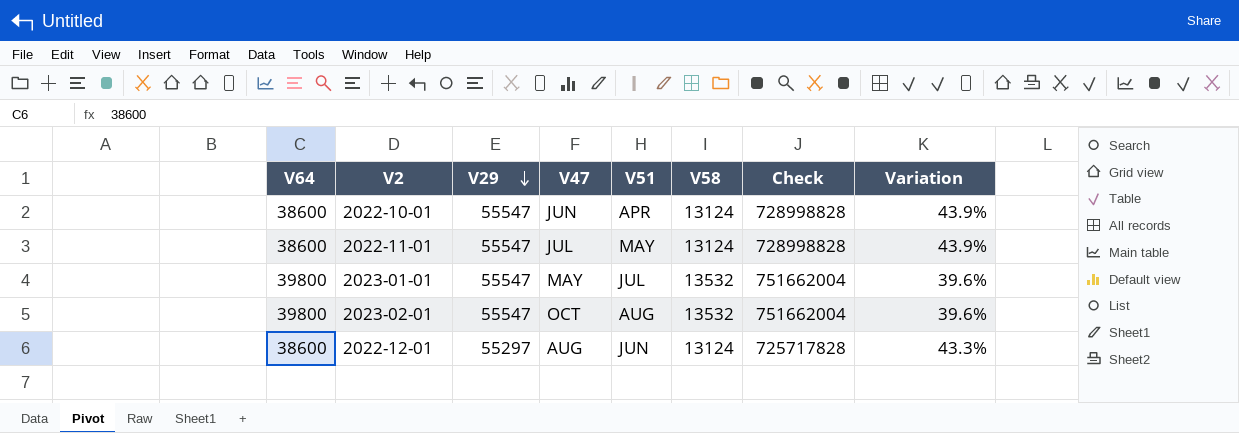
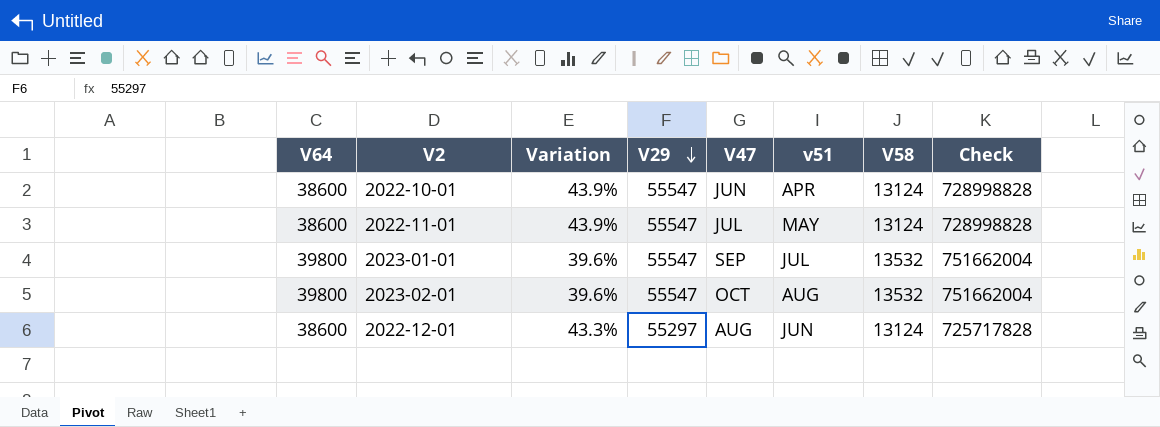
column Variation | position: 8 -> 3
column name: V51 -> v51
2023-01-01 | V47: MAY -> SEP

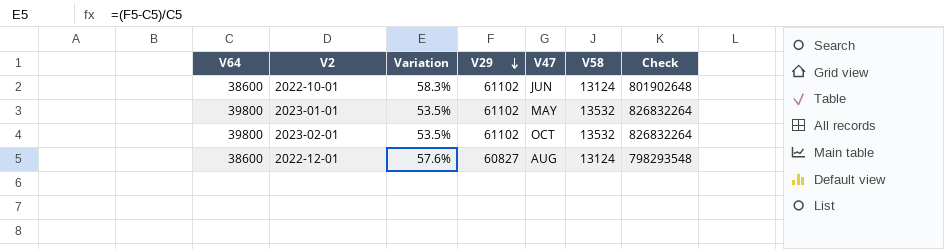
column v51 | position: 6 -> none
row 2022-11-01: 38600 | 43.9% | 55547 | JUL | MAY | 13124 | 728998828 -> none
2022-10-01 | Variation: 43.9% -> 58.3%
2022-10-01 | V29: 55547 -> 61102
2022-10-01 | Check: 728998828 -> 801902648
2023-01-01 | Variation: 39.6% -> 53.5%
2023-01-01 | V29: 55547 -> 61102
2023-01-01 | V47: SEP -> MAY
2023-01-01 | Check: 751662004 -> 826832264
2023-02-01 | Variation: 39.6% -> 53.5%
2023-02-01 | V29: 55547 -> 61102
2023-02-01 | Check: 751662004 -> 826832264
2022-12-01 | Variation: 43.3% -> 57.6%
2022-12-01 | V29: 55297 -> 60827
2022-12-01 | Check: 725717828 -> 798293548

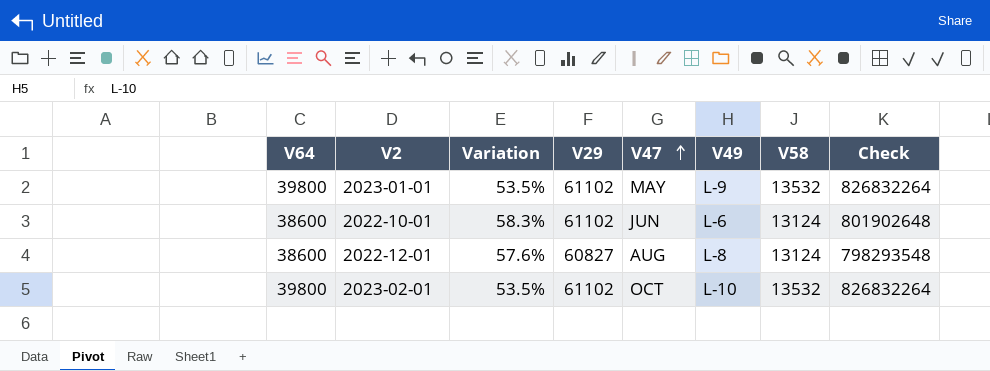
row order: V29 descending -> V47 ascending
column V49 | position: none -> 6

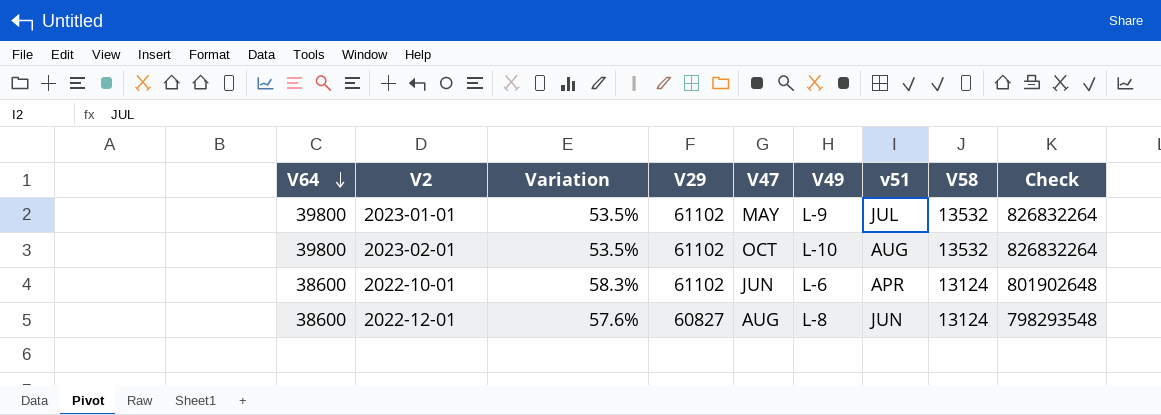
row order: V47 ascending -> V64 descending
column v51 | position: none -> 7

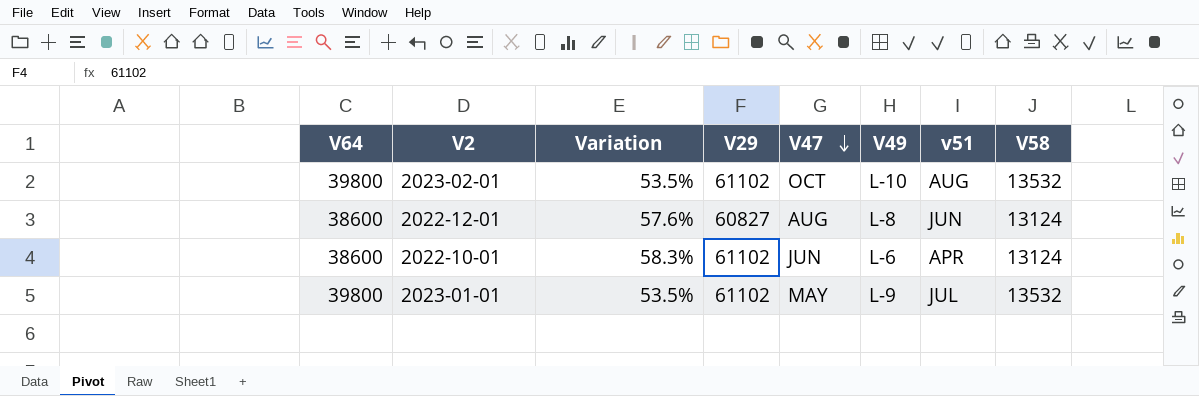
row order: V64 descending -> V47 descending
column Check | formula: [V29] * [V58] -> none

